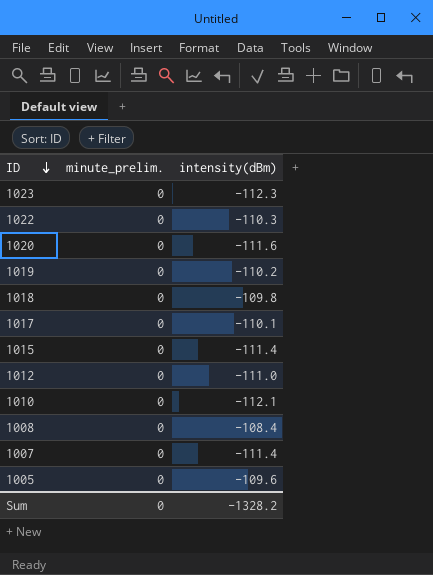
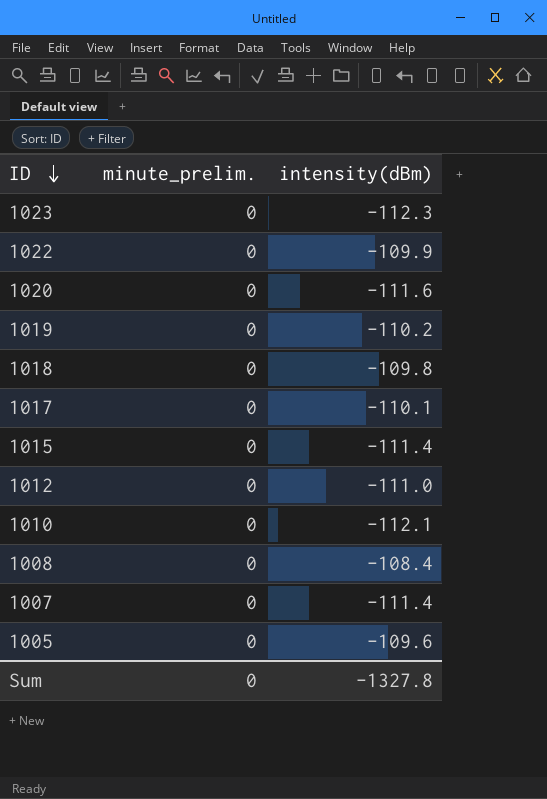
1022 | intensity(dBm): -110.3 -> -109.9
Sum | intensity(dBm): -1328.2 -> -1327.8

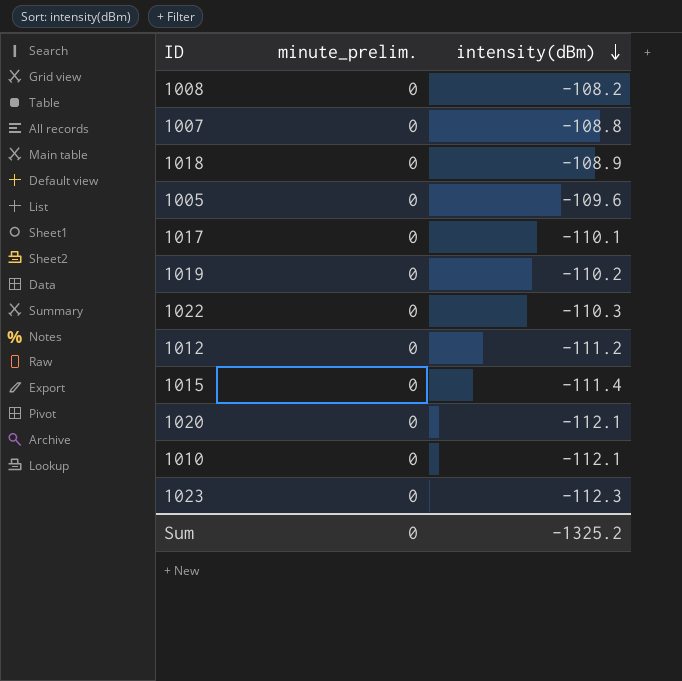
row order: ID descending -> intensity(dBm) descending
1008 | intensity(dBm): -108.4 -> -108.2
1007 | intensity(dBm): -111.4 -> -108.8
1018 | intensity(dBm): -109.8 -> -108.9
1022 | intensity(dBm): -109.9 -> -110.3
1012 | intensity(dBm): -111.0 -> -111.2
1020 | intensity(dBm): -111.6 -> -112.1
Sum | intensity(dBm): -1327.8 -> -1325.2

